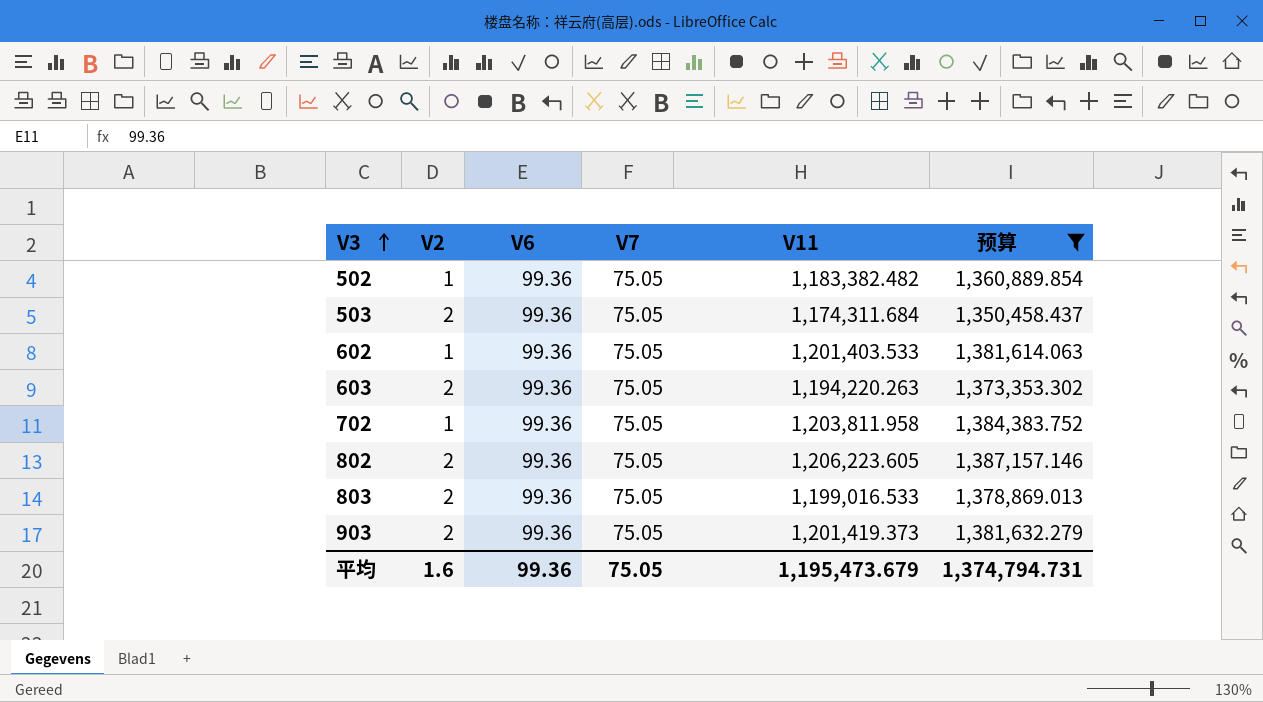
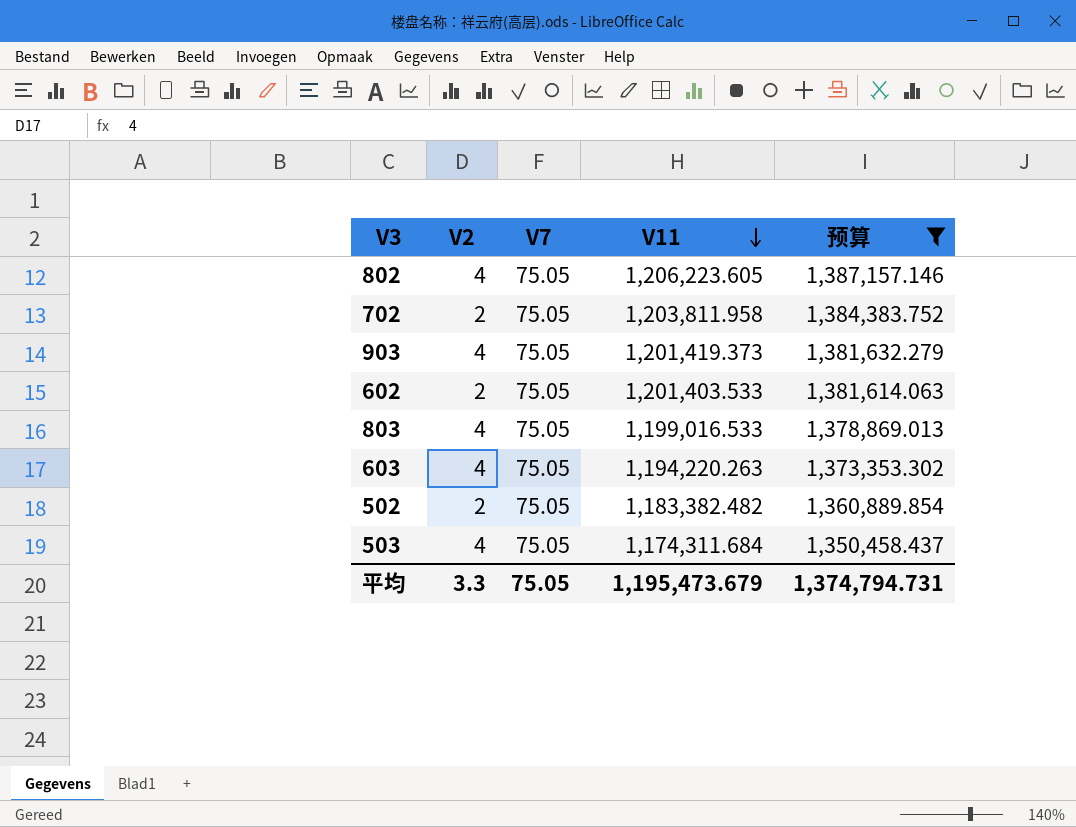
row order: V3 ascending -> V11 descending
column V6 | position: 3 -> none
802 | V2: 2 -> 4
702 | V2: 1 -> 2
903 | V2: 2 -> 4
602 | V2: 1 -> 2
803 | V2: 2 -> 4
603 | V2: 2 -> 4
502 | V2: 1 -> 2
503 | V2: 2 -> 4
平均 | V2: 1.6 -> 3.3

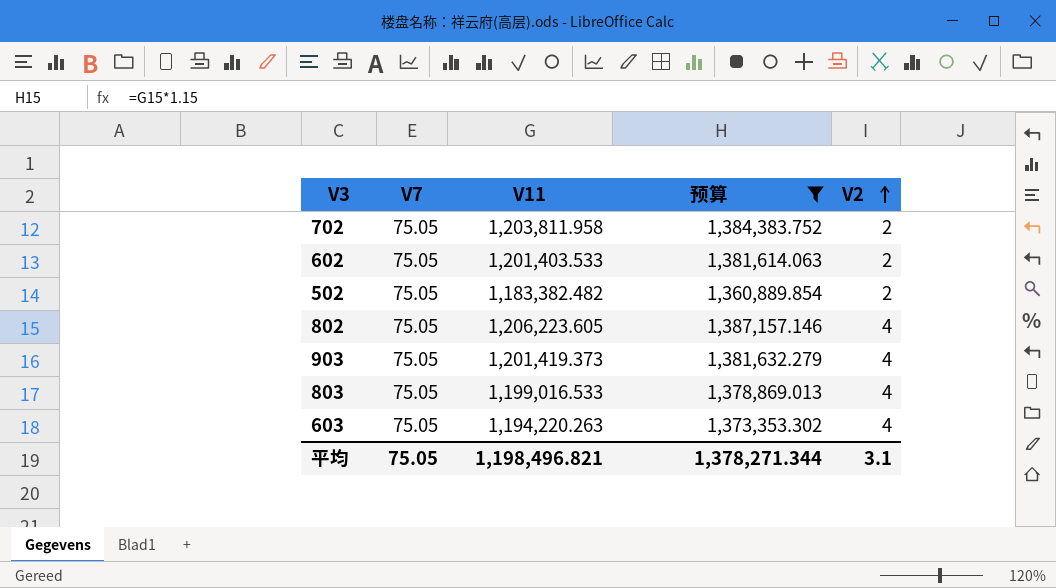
row order: V11 descending -> V2 ascending
column V2 | position: 2 -> 5
row 503: 4 | 75.05 | 1,174,311.684 | 1,350,458.437 -> none
平均 | V11: 1,195,473.679 -> 1,198,496.821
平均 | 预算: 1,374,794.731 -> 1,378,271.344
平均 | V2: 3.3 -> 3.1

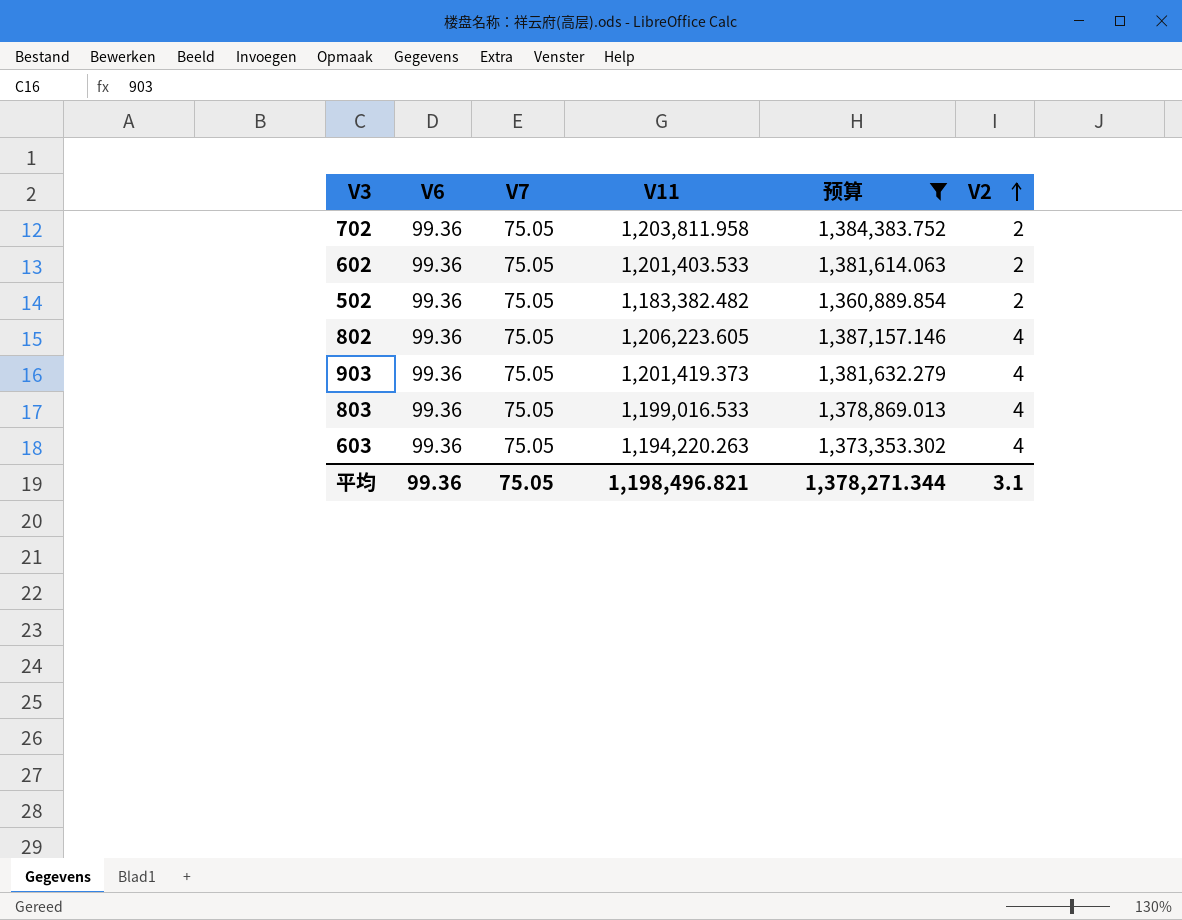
column V6 | position: none -> 2

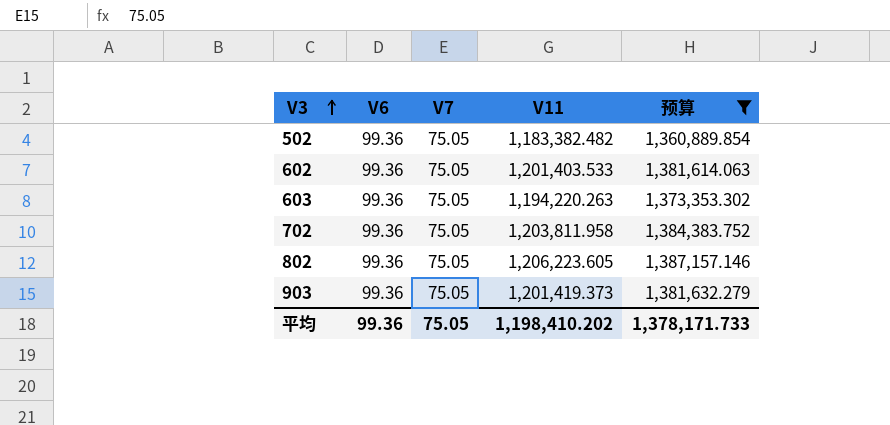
row order: V2 ascending -> V3 ascending
column V2 | position: 6 -> none
row 803: 99.36 | 75.05 | 1,199,016.533 | 1,378,869.013 | 4 -> none
平均 | V11: 1,198,496.821 -> 1,198,410.202
平均 | 预算: 1,378,271.344 -> 1,378,171.733

